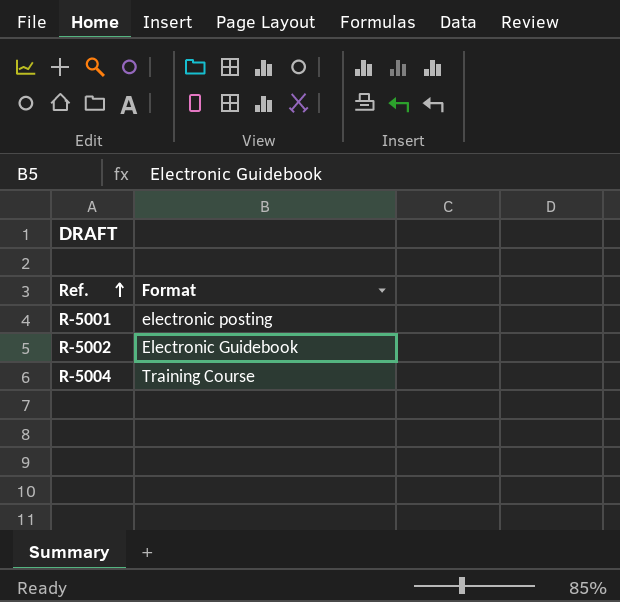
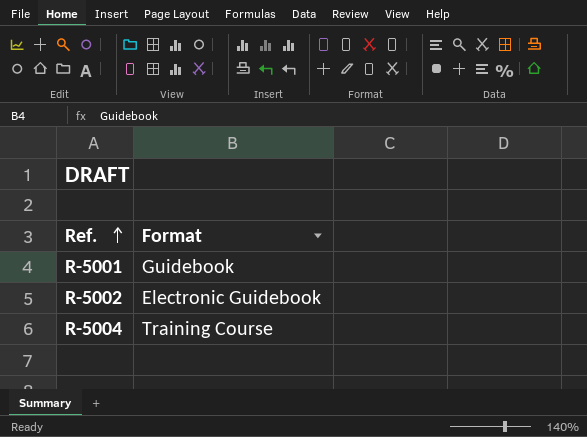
R-5001 | Format: electronic posting -> Guidebook

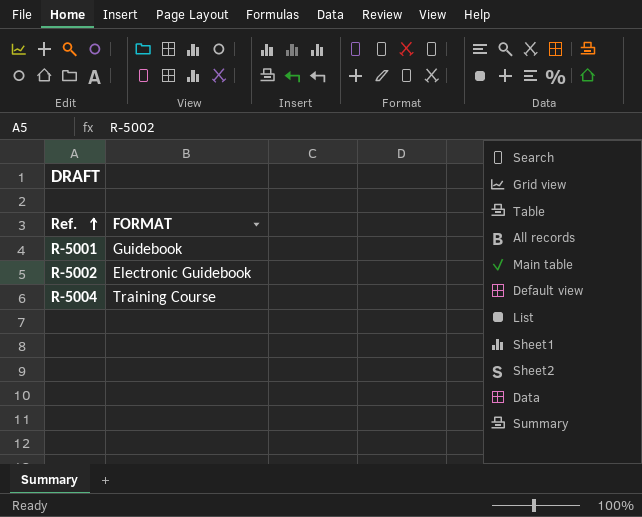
column name: Format -> FORMAT

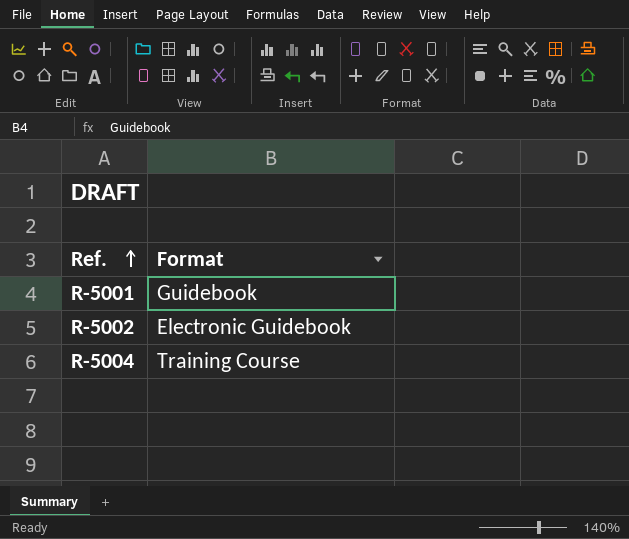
column name: FORMAT -> Format

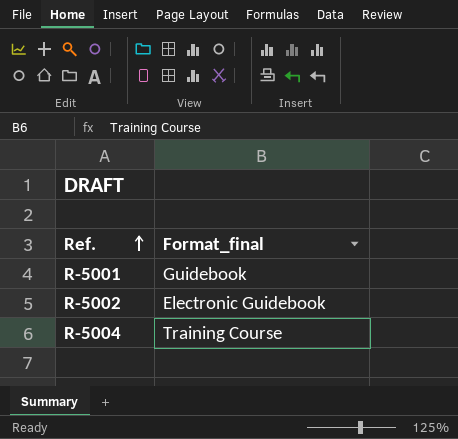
column name: Format -> Format_final

